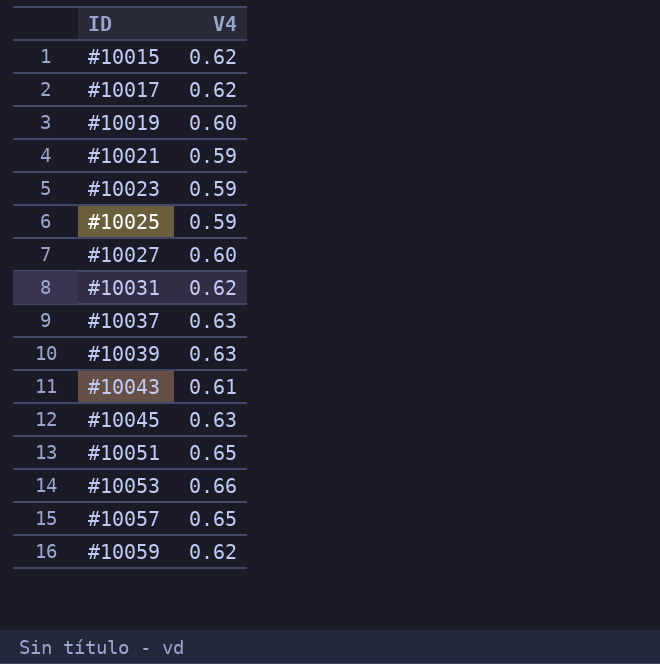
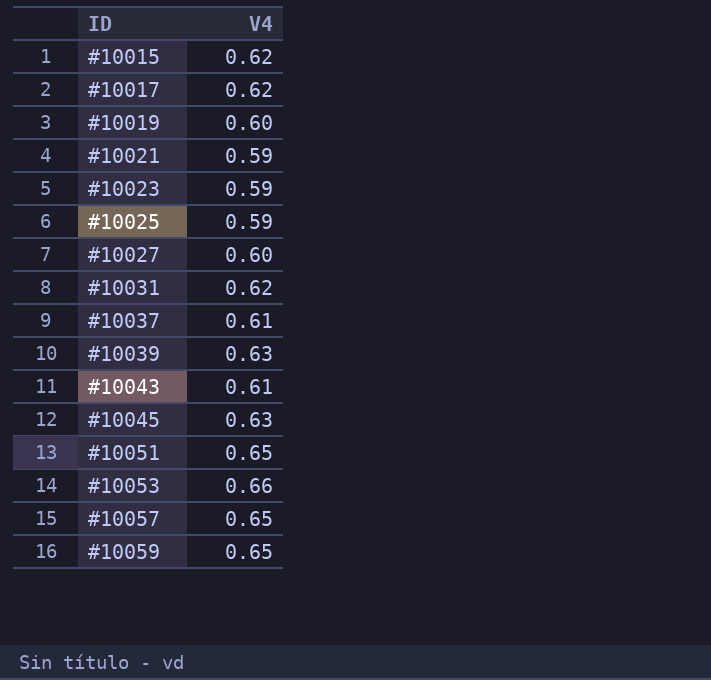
#10037 | V4: 0.63 -> 0.61
#10059 | V4: 0.62 -> 0.65

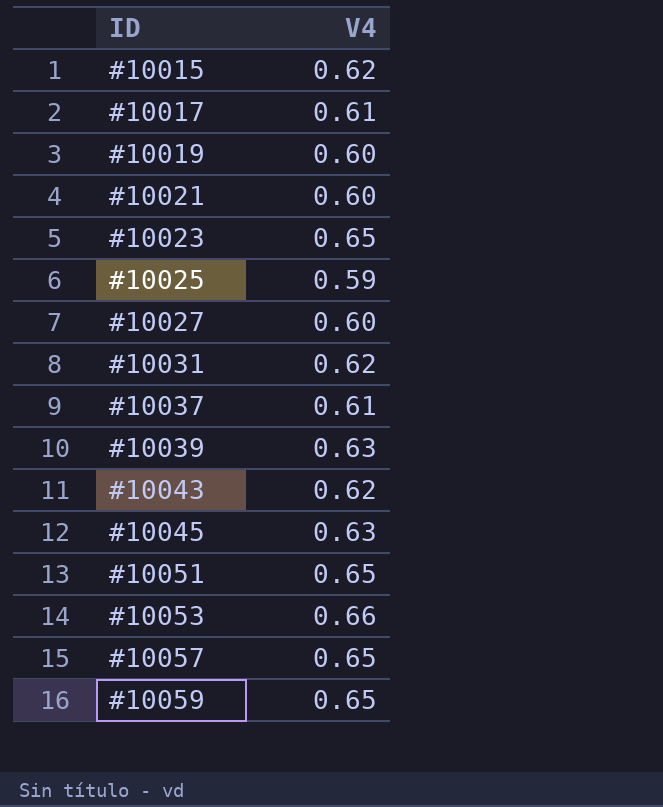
#10017 | V4: 0.62 -> 0.61
#10021 | V4: 0.59 -> 0.60
#10023 | V4: 0.59 -> 0.65
#10043 | V4: 0.61 -> 0.62

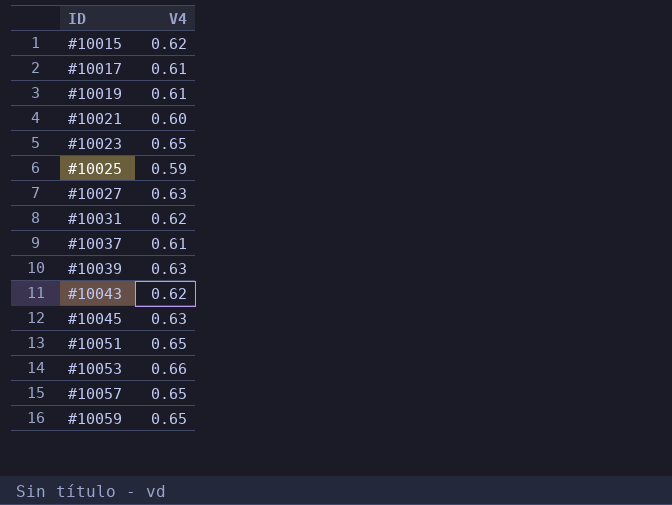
#10019 | V4: 0.60 -> 0.61
#10027 | V4: 0.60 -> 0.63

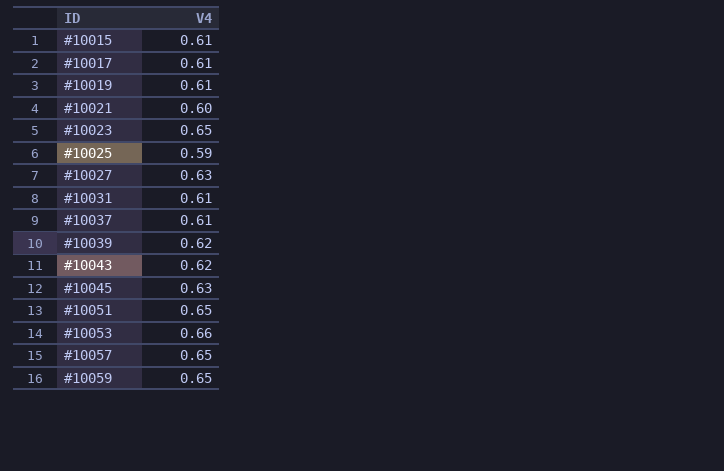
#10015 | V4: 0.62 -> 0.61
#10031 | V4: 0.62 -> 0.61
#10039 | V4: 0.63 -> 0.62

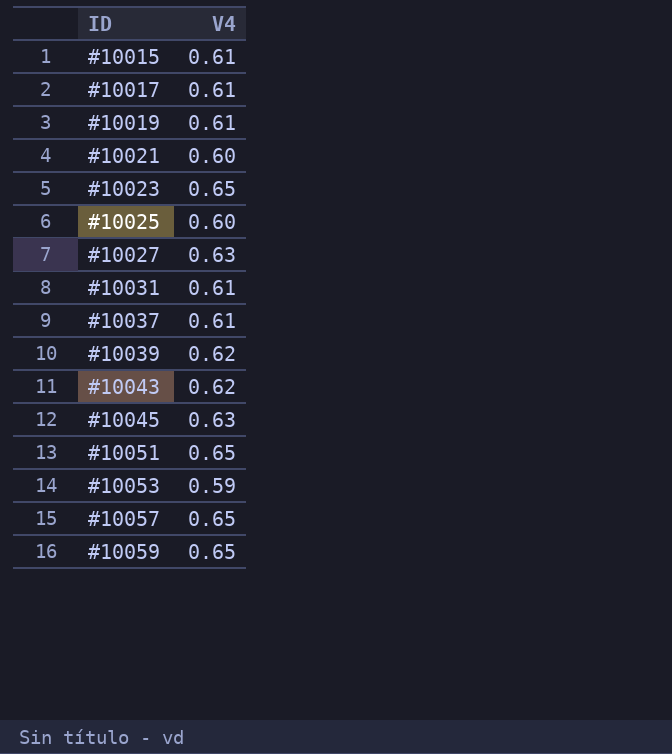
#10025 | V4: 0.59 -> 0.60
#10053 | V4: 0.66 -> 0.59

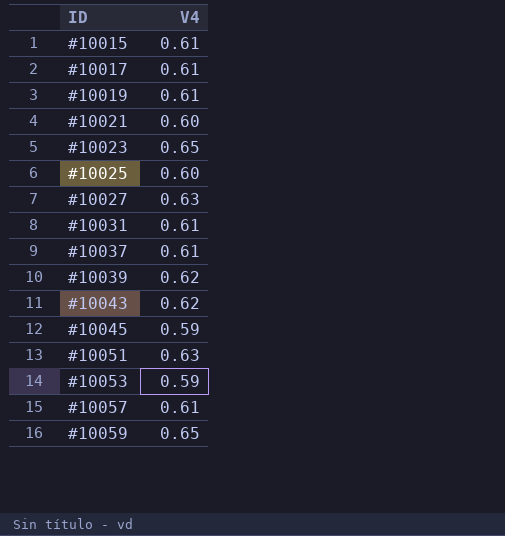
#10045 | V4: 0.63 -> 0.59
#10051 | V4: 0.65 -> 0.63
#10057 | V4: 0.65 -> 0.61

